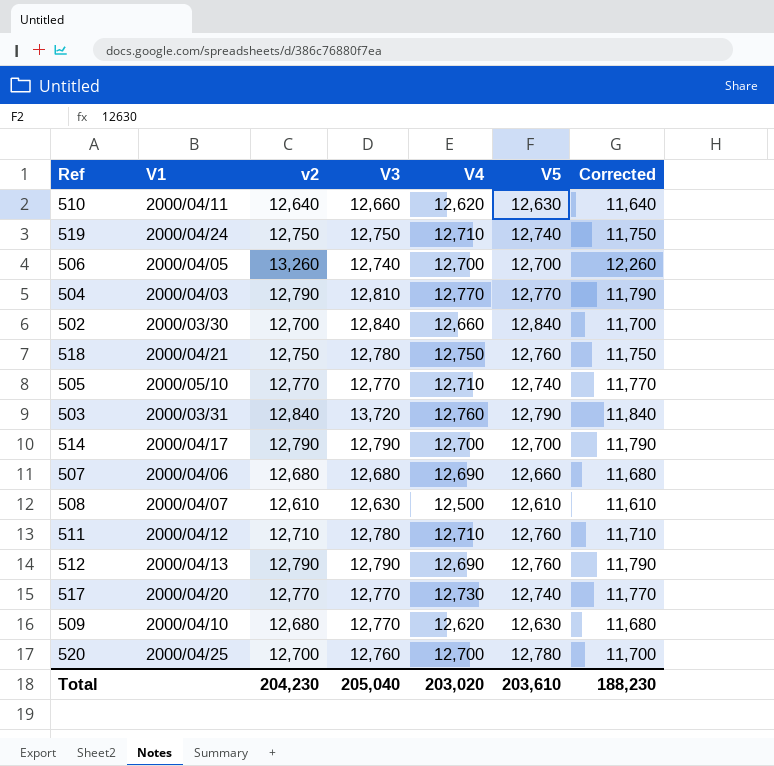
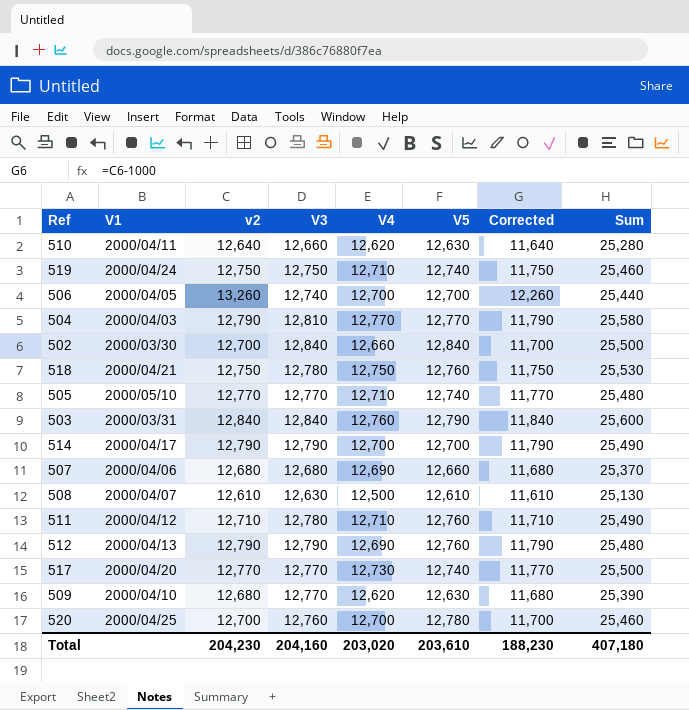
column Sum | formula: none -> [V3] + [V4]
503 | V3: 13,720 -> 12,840
Total | V3: 205,040 -> 204,160

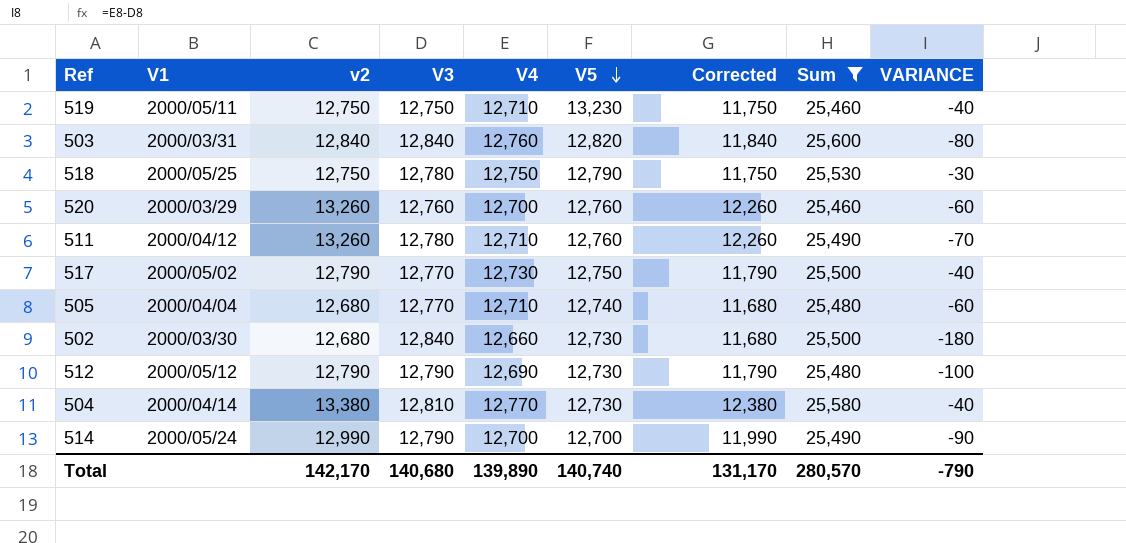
filter: none -> Sum >= 25,460
row order: none -> V5 descending
column VARIANCE | formula: none -> [V4] - [V3]
519 | V1: 2000/04/24 -> 2000/05/11
519 | V5: 12,740 -> 13,230
503 | V5: 12,790 -> 12,820
518 | V1: 2000/04/21 -> 2000/05/25
518 | V5: 12,760 -> 12,790
520 | V1: 2000/04/25 -> 2000/03/29
520 | v2: 12,700 -> 13,260
520 | V5: 12,780 -> 12,760
520 | Corrected: 11,700 -> 12,260
511 | v2: 12,710 -> 13,260
511 | Corrected: 11,710 -> 12,260
517 | V1: 2000/04/20 -> 2000/05/02
517 | v2: 12,770 -> 12,790
517 | V5: 12,740 -> 12,750
517 | Corrected: 11,770 -> 11,790
505 | V1: 2000/05/10 -> 2000/04/04
505 | v2: 12,770 -> 12,680
505 | Corrected: 11,770 -> 11,680
502 | v2: 12,700 -> 12,680
502 | V5: 12,840 -> 12,730
502 | Corrected: 11,700 -> 11,680
512 | V1: 2000/04/13 -> 2000/05/12
512 | V5: 12,760 -> 12,730
504 | V1: 2000/04/03 -> 2000/04/14
504 | v2: 12,790 -> 13,380
504 | V5: 12,770 -> 12,730
504 | Corrected: 11,790 -> 12,380
514 | V1: 2000/04/17 -> 2000/05/24
514 | v2: 12,790 -> 12,990
514 | Corrected: 11,790 -> 11,990
Total | v2: 204,230 -> 142,170
Total | V3: 204,160 -> 140,680
Total | V4: 203,020 -> 139,890
Total | V5: 203,610 -> 140,740
Total | Corrected: 188,230 -> 131,170
Total | Sum: 407,180 -> 280,570

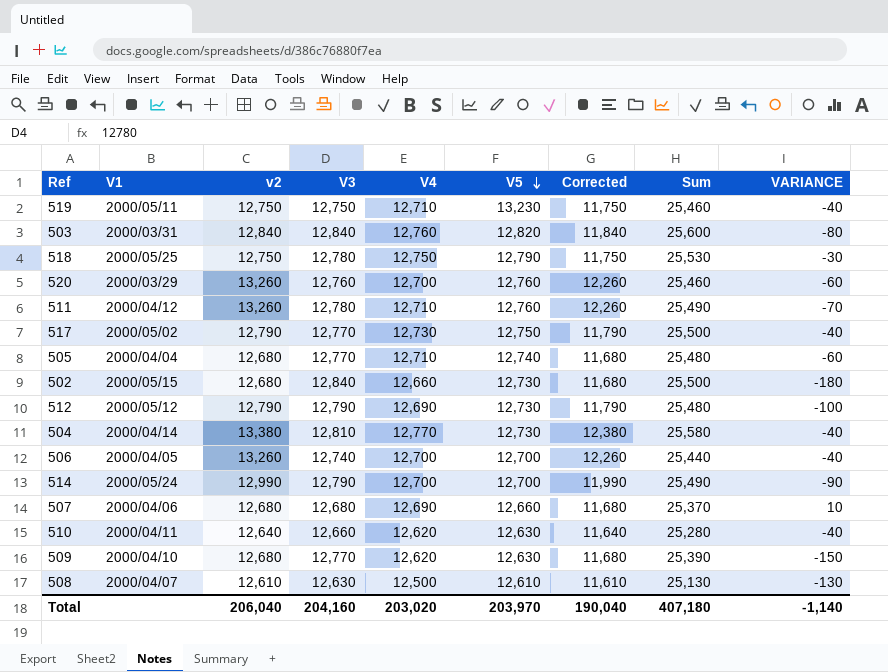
filter: Sum >= 25,460 -> none
502 | V1: 2000/03/30 -> 2000/05/15
Total | v2: 142,170 -> 206,040
Total | V3: 140,680 -> 204,160
Total | V4: 139,890 -> 203,020
Total | V5: 140,740 -> 203,970
Total | Corrected: 131,170 -> 190,040
Total | Sum: 280,570 -> 407,180
Total | VARIANCE: -790 -> -1,140

